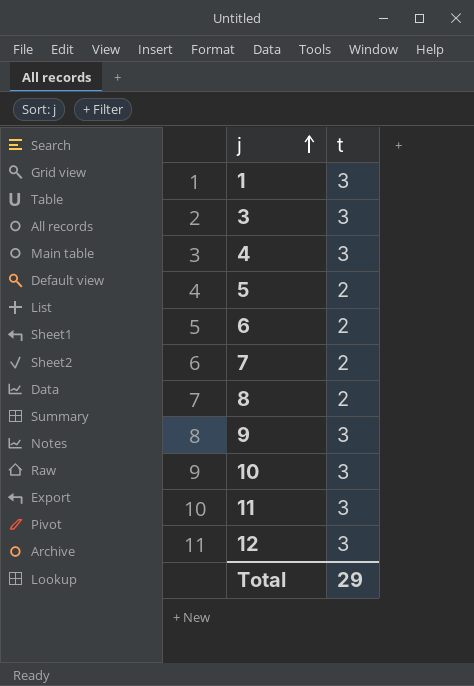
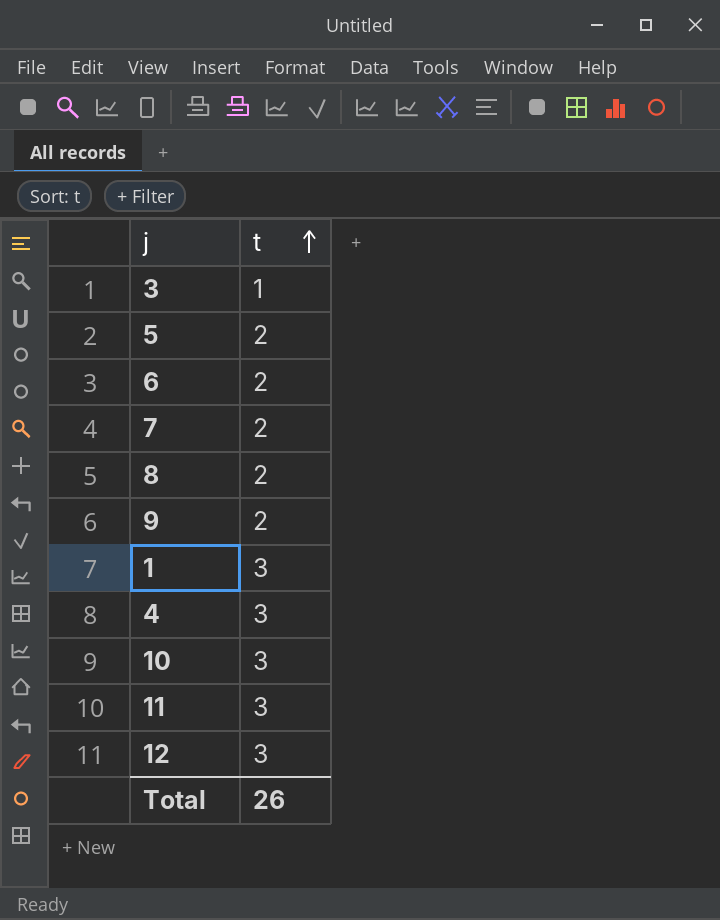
row order: j ascending -> t ascending
3 | t: 3 -> 1
9 | t: 3 -> 2
Total | t: 29 -> 26

